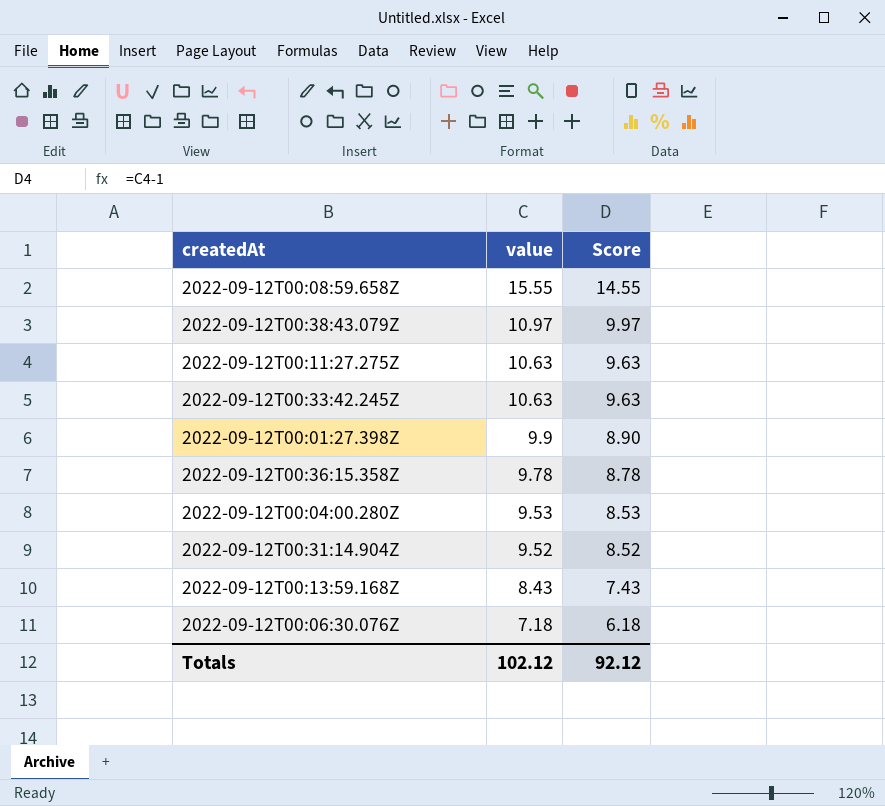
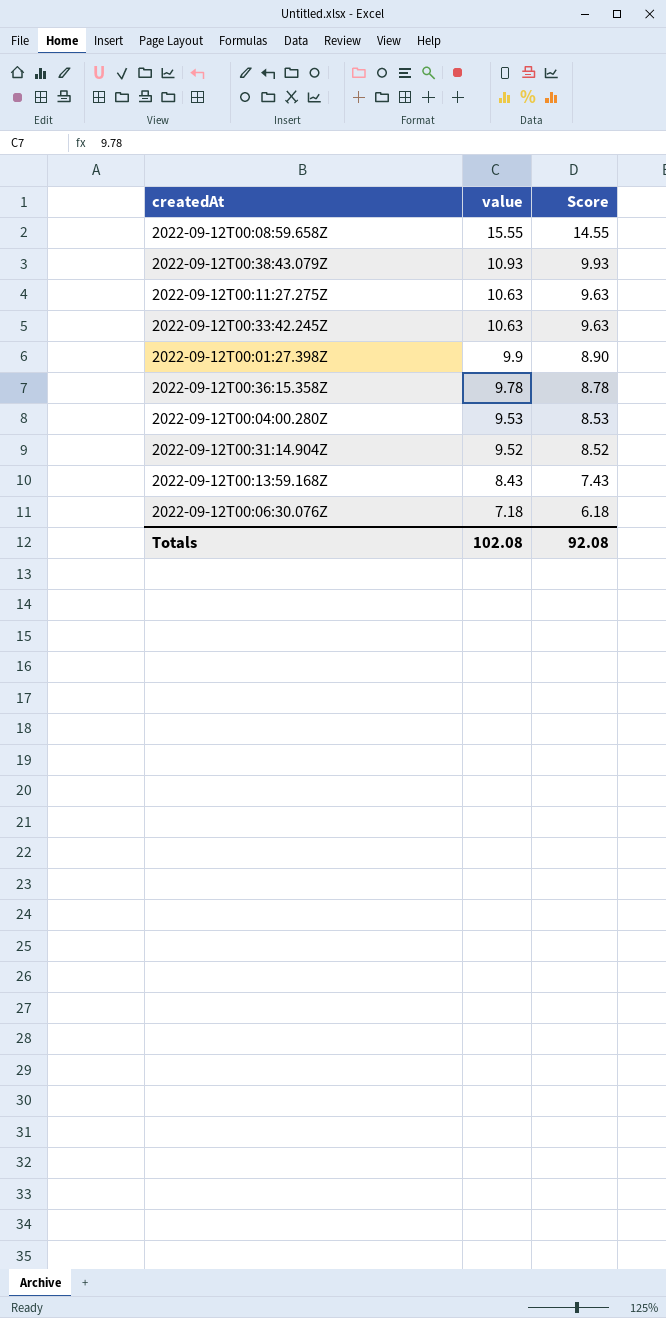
2022-09-12T00:38:43.079Z | value: 10.97 -> 10.93
2022-09-12T00:38:43.079Z | Score: 9.97 -> 9.93
Totals | value: 102.12 -> 102.08
Totals | Score: 92.12 -> 92.08

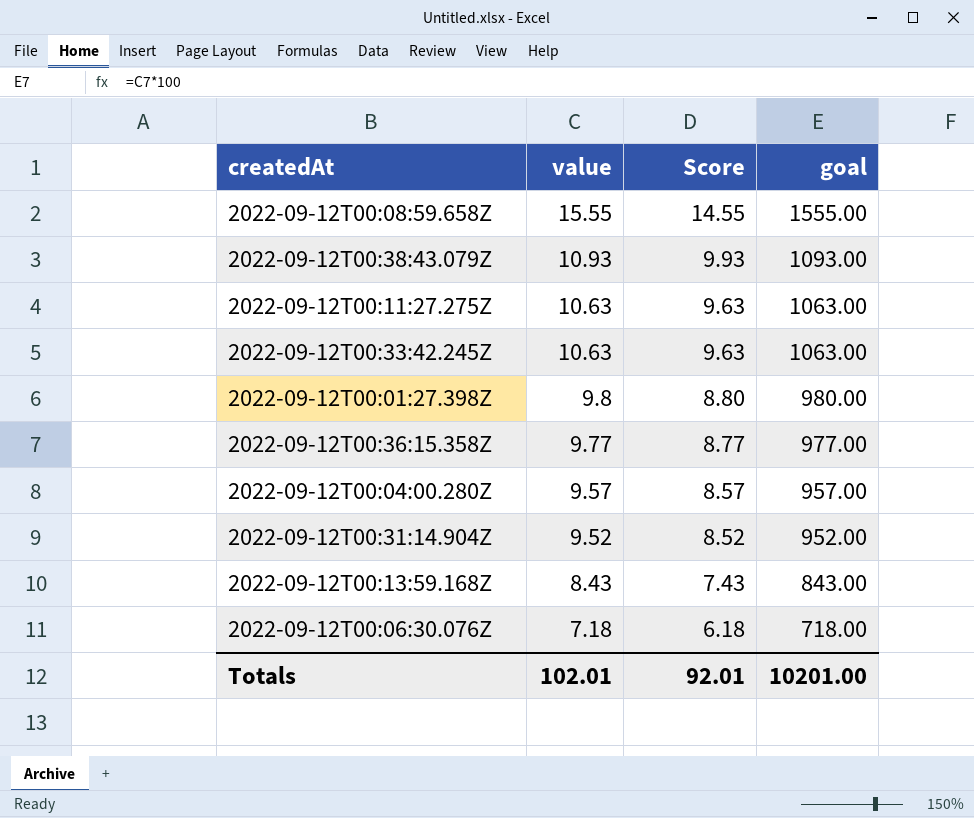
column goal | formula: none -> [value] * 100
2022-09-12T00:01:27.398Z | value: 9.9 -> 9.8
2022-09-12T00:01:27.398Z | Score: 8.90 -> 8.80
2022-09-12T00:36:15.358Z | value: 9.78 -> 9.77
2022-09-12T00:36:15.358Z | Score: 8.78 -> 8.77
2022-09-12T00:04:00.280Z | value: 9.53 -> 9.57
2022-09-12T00:04:00.280Z | Score: 8.53 -> 8.57
Totals | value: 102.08 -> 102.01
Totals | Score: 92.08 -> 92.01

